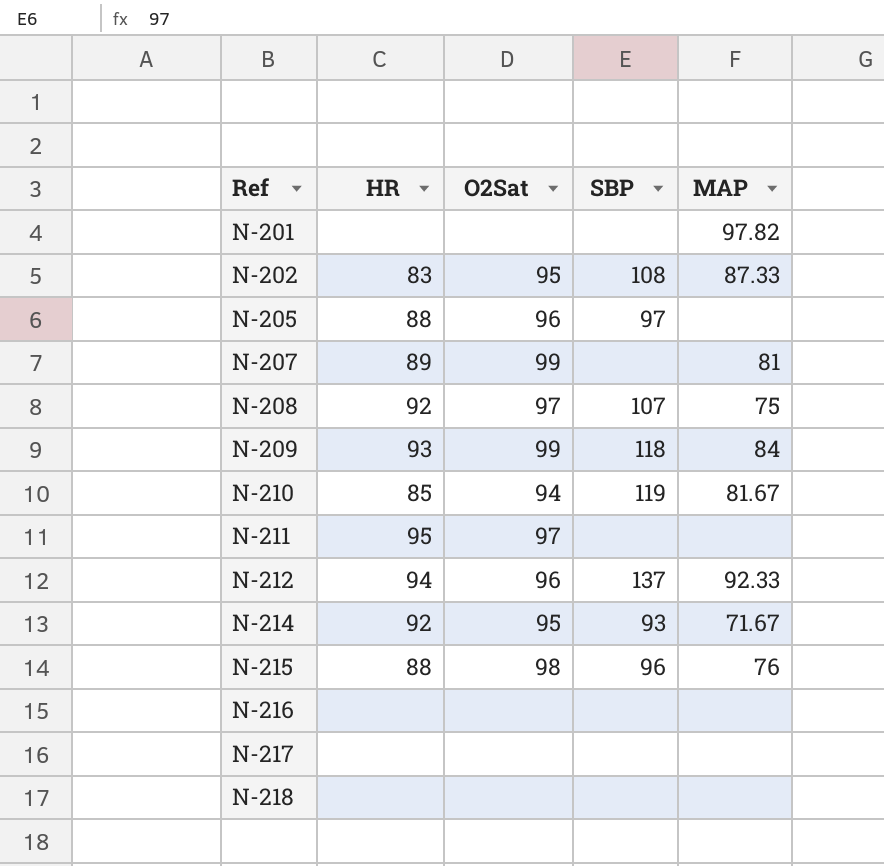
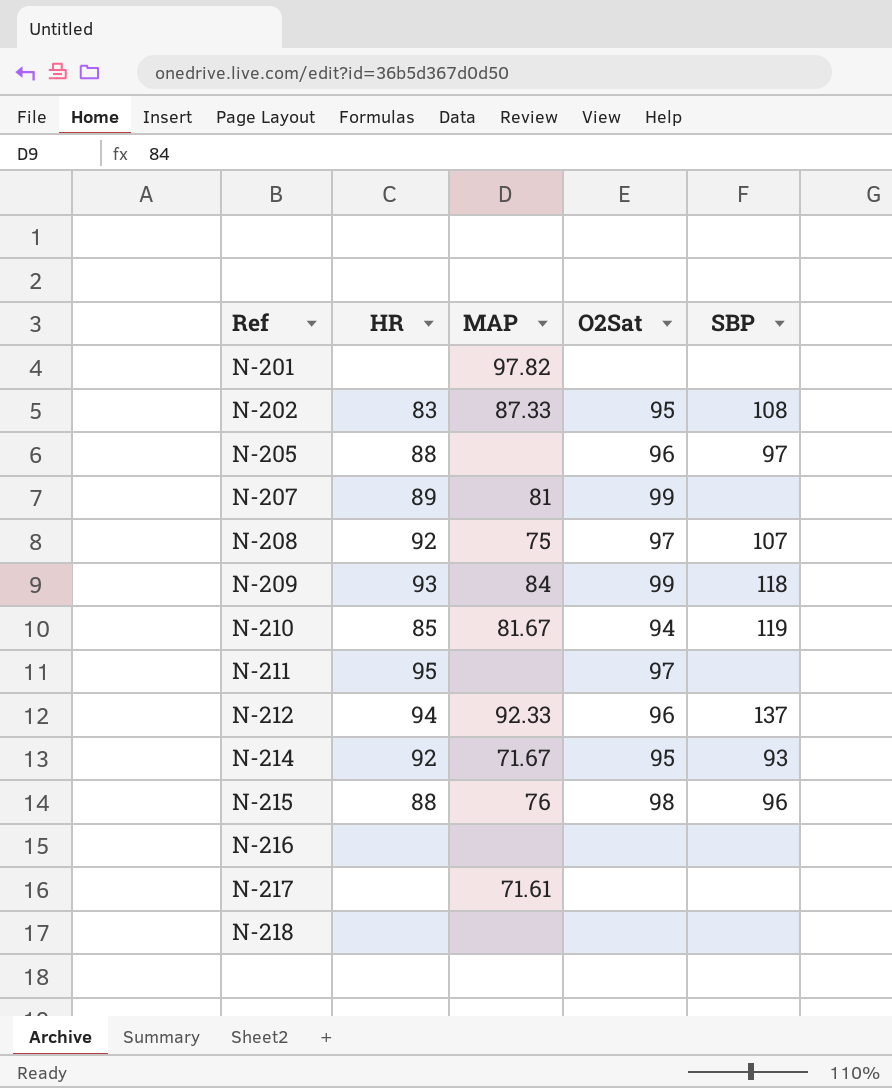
column MAP | position: 5 -> 3
N-217 | MAP: none -> 71.61

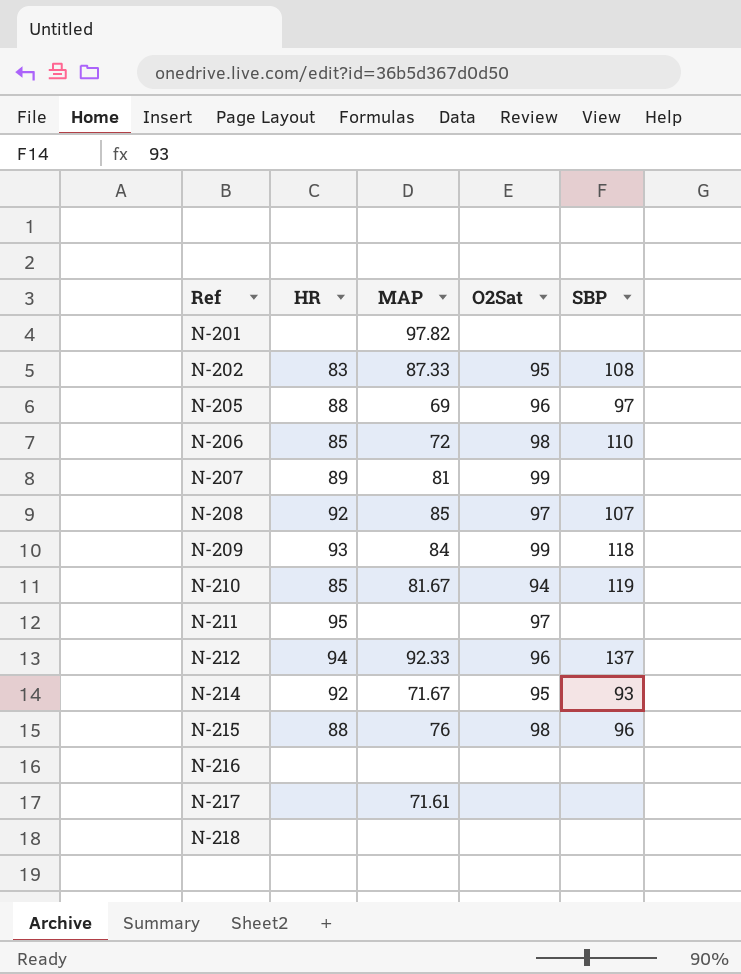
N-205 | MAP: none -> 69
row N-206: none -> 85 | 72 | 98 | 110
N-208 | MAP: 75 -> 85

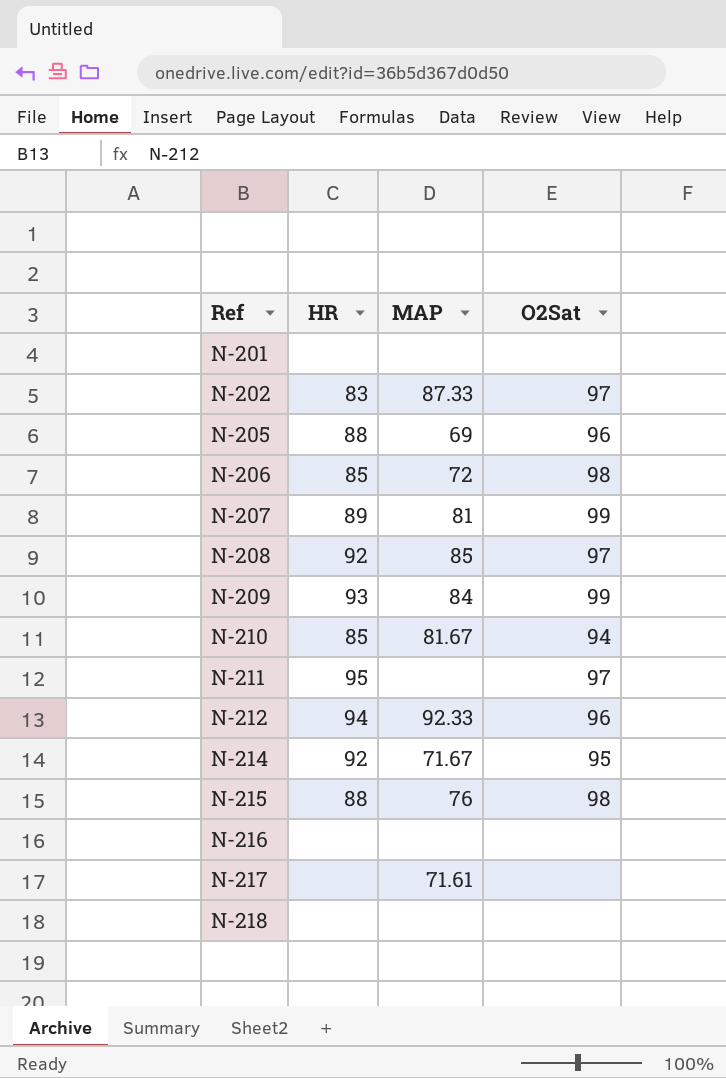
column SBP | position: 5 -> none
N-201 | MAP: 97.82 -> none
N-202 | O2Sat: 95 -> 97

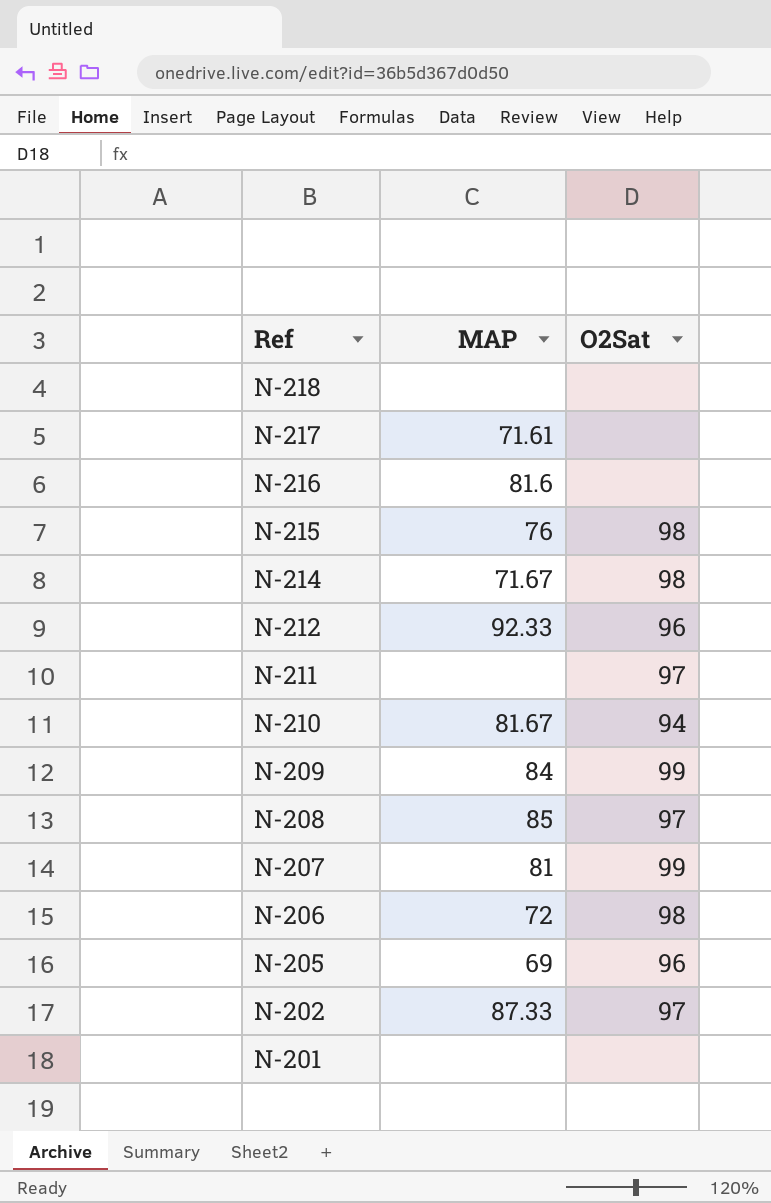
row order: Ref ascending -> Ref descending
column HR | position: 2 -> none
N-216 | MAP: none -> 81.6
N-214 | O2Sat: 95 -> 98

